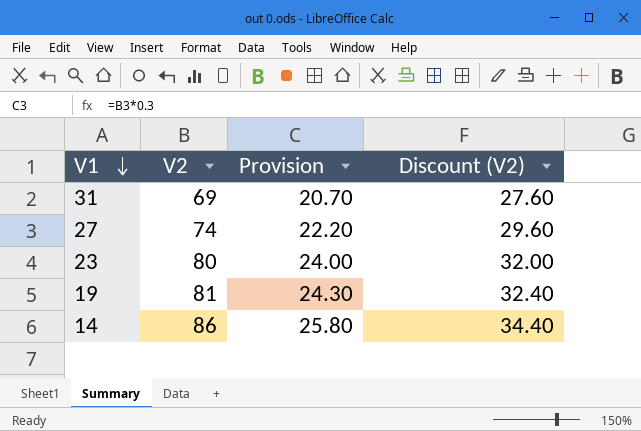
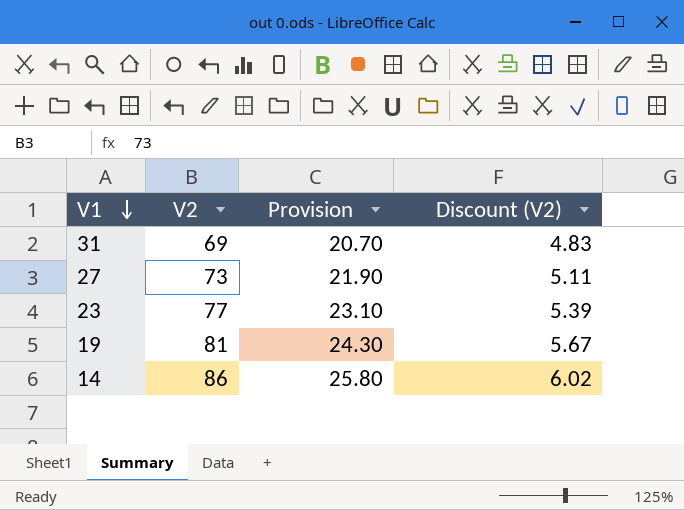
column Discount (V2) | formula: [V2] * 0.4 -> [V2] * 0.07
27 | V2: 74 -> 73
27 | Provision: 22.20 -> 21.90
23 | V2: 80 -> 77
23 | Provision: 24.00 -> 23.10

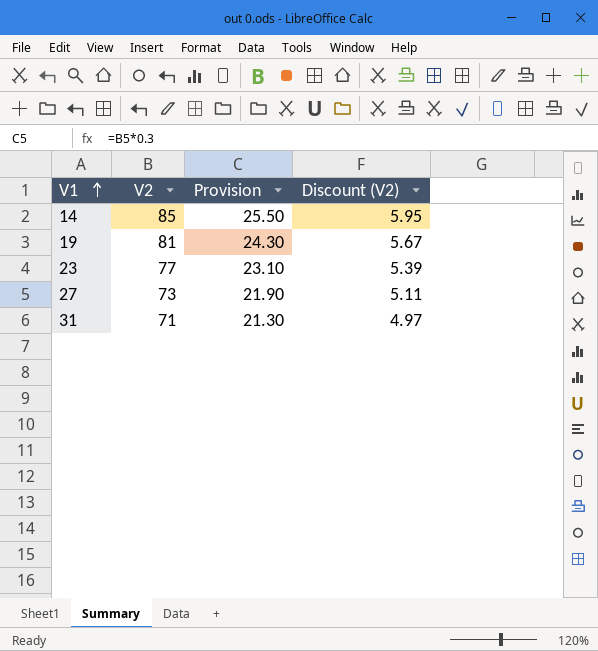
row order: V1 descending -> V1 ascending
14 | V2: 86 -> 85
14 | Provision: 25.80 -> 25.50
14 | Discount (V2): 6.02 -> 5.95
31 | V2: 69 -> 71
31 | Provision: 20.70 -> 21.30
31 | Discount (V2): 4.83 -> 4.97

